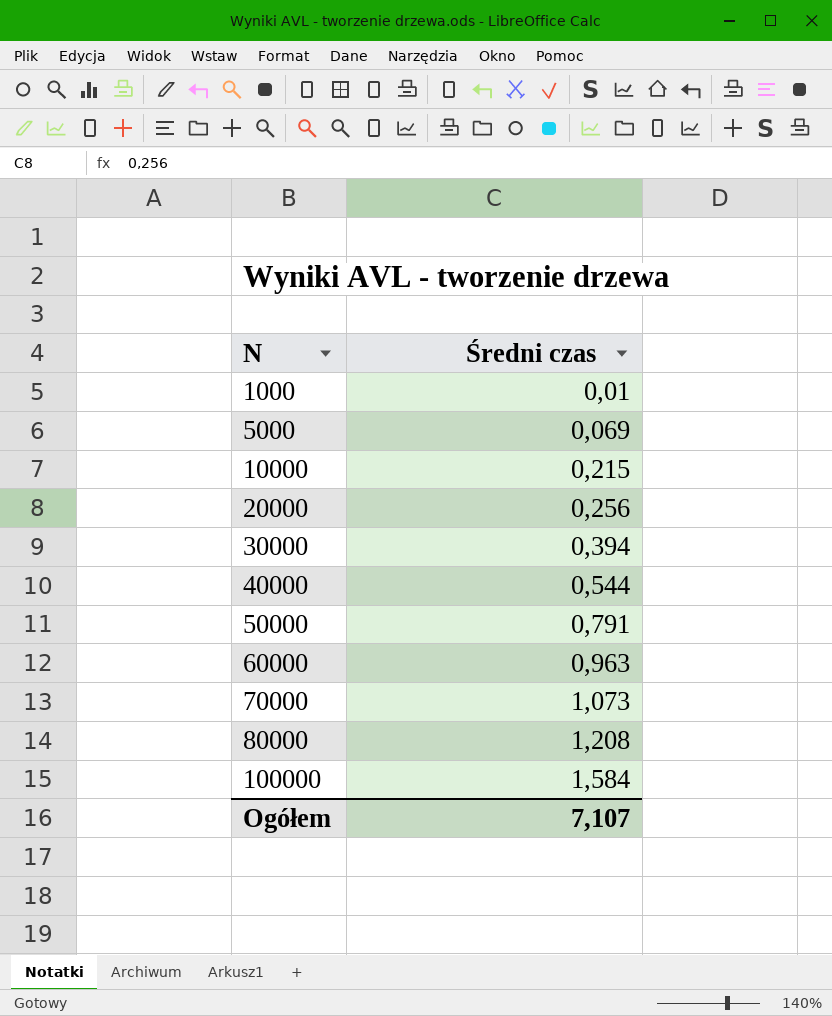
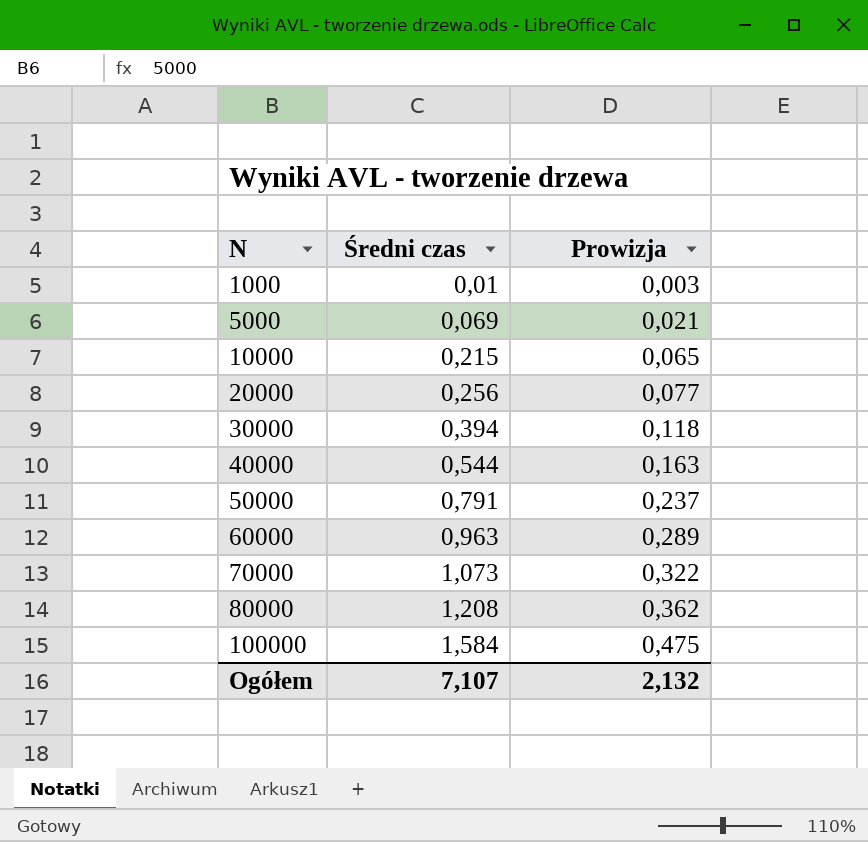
column Prowizja | formula: none -> [Średni czas] * 0,3

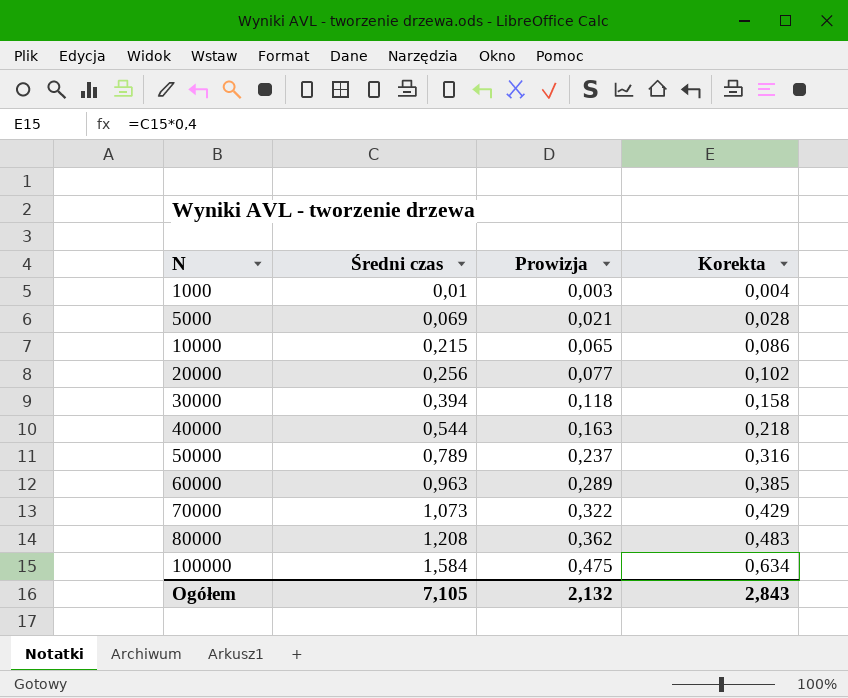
column Korekta | formula: none -> [Średni czas] * 0,4
50000 | Średni czas: 0,791 -> 0,789
Ogółem | Średni czas: 7,107 -> 7,105

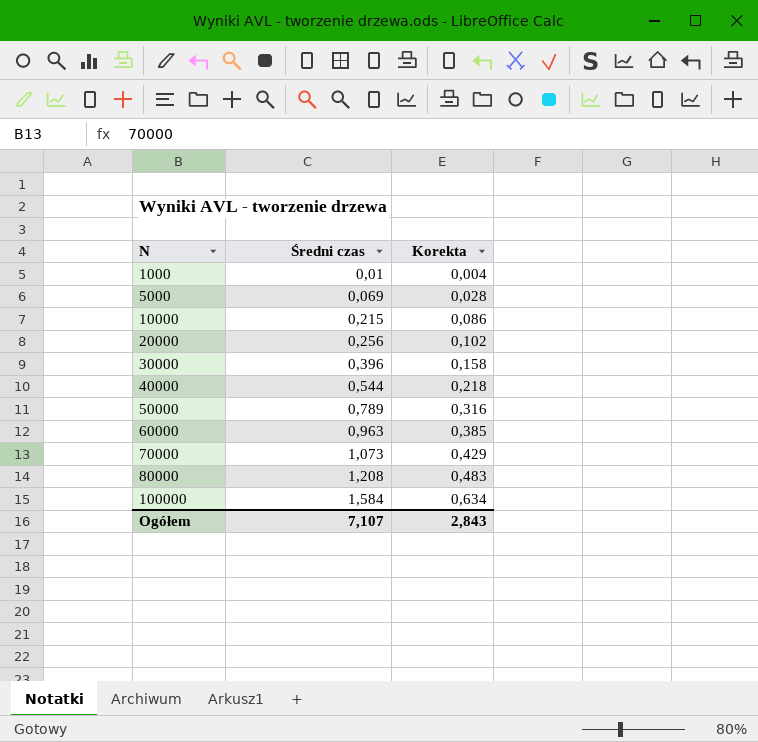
column Prowizja | formula: [Średni czas] * 0,3 -> none
30000 | Średni czas: 0,394 -> 0,396
Ogółem | Średni czas: 7,105 -> 7,107

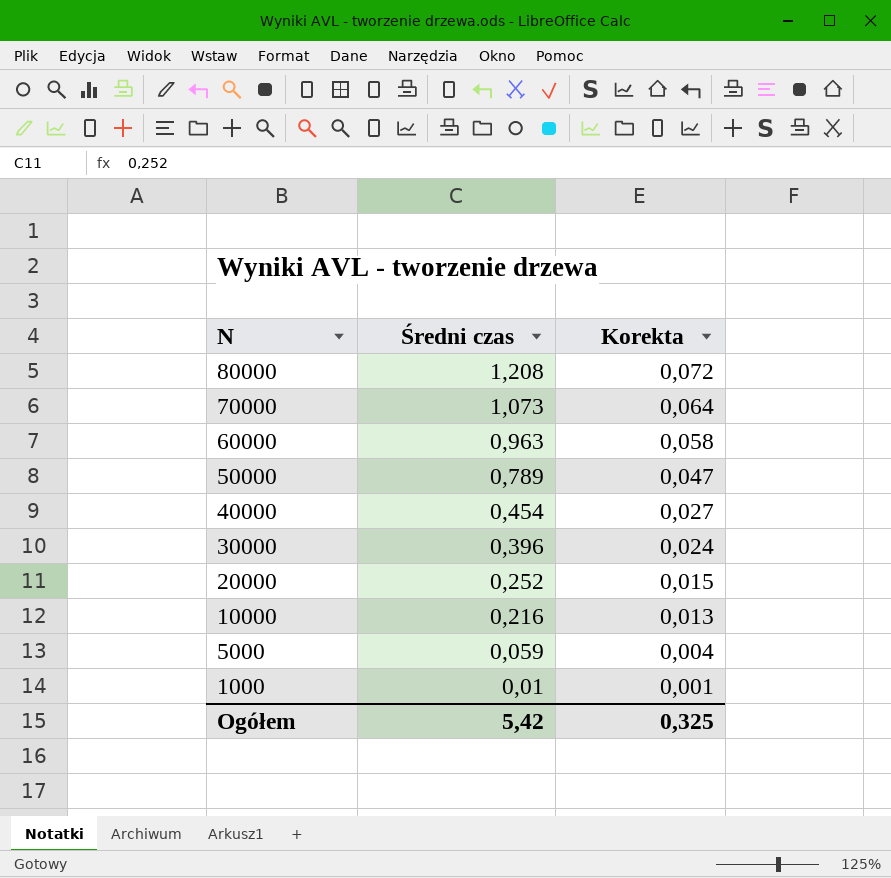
row order: N ascending -> N descending
column Korekta | formula: [Średni czas] * 0,4 -> [Średni czas] * 0,06
row 100000: 1,584 | 0,634 -> none
40000 | Średni czas: 0,544 -> 0,454
20000 | Średni czas: 0,256 -> 0,252
10000 | Średni czas: 0,215 -> 0,216
5000 | Średni czas: 0,069 -> 0,059
Ogółem | Średni czas: 7,107 -> 5,42
Ogółem | Korekta: 2,843 -> 0,325

